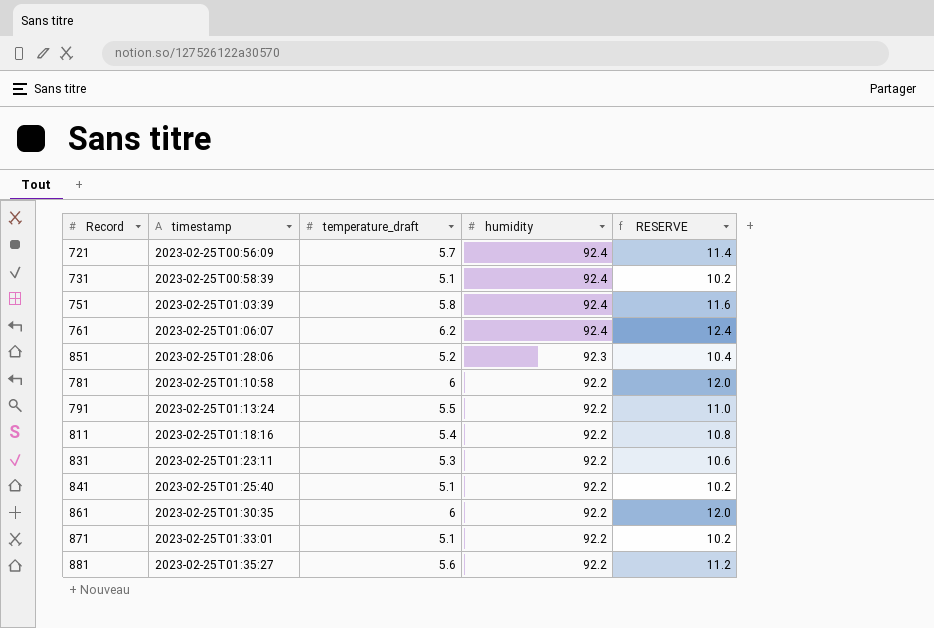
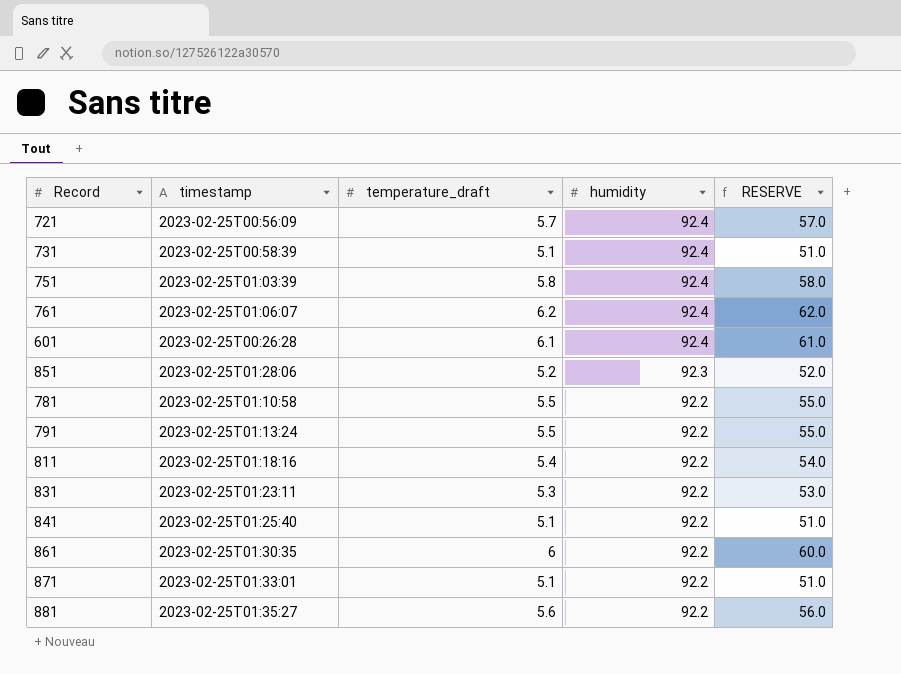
column RESERVE | formula: [temperature_draft] * 2 -> [temperature_draft] * 10
row 601: none -> 2023-02-25T00:26:28 | 6.1 | 92.4 | 61.0
781 | temperature_draft: 6 -> 5.5

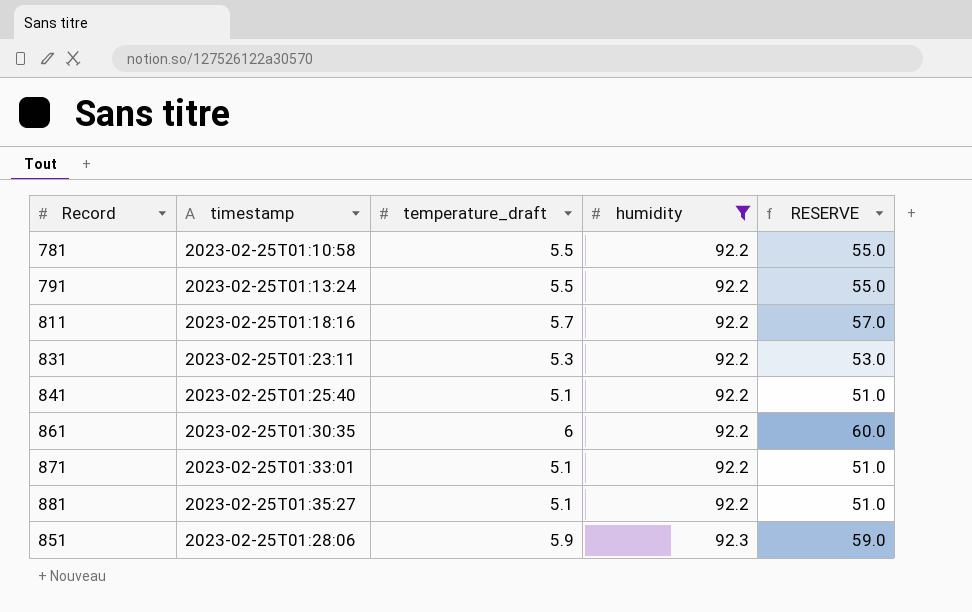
filter: none -> humidity != 92.4
row order: humidity descending -> humidity ascending
811 | temperature_draft: 5.4 -> 5.7
811 | RESERVE: 54.0 -> 57.0
881 | temperature_draft: 5.6 -> 5.1
881 | RESERVE: 56.0 -> 51.0
851 | temperature_draft: 5.2 -> 5.9
851 | RESERVE: 52.0 -> 59.0

